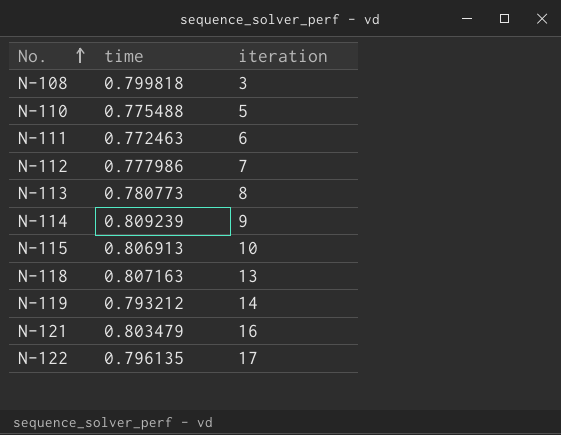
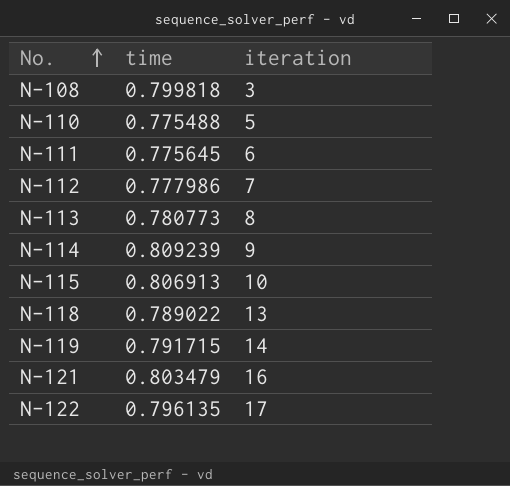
N-111 | time: 0.772463 -> 0.775645
N-118 | time: 0.807163 -> 0.789022
N-119 | time: 0.793212 -> 0.791715

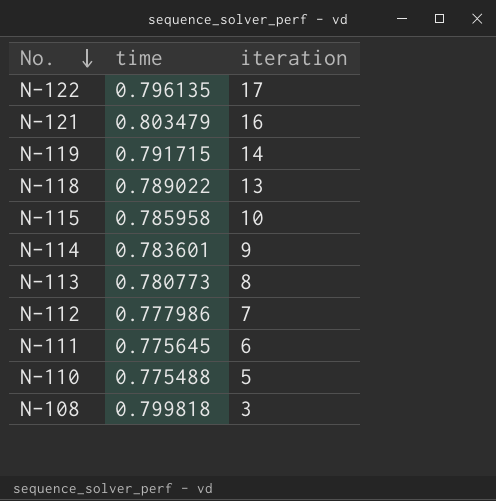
row order: No. ascending -> No. descending
N-115 | time: 0.806913 -> 0.785958
N-114 | time: 0.809239 -> 0.783601

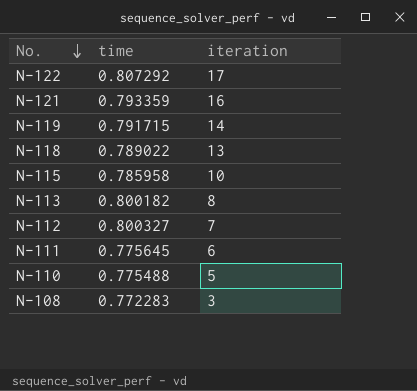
row N-114: 0.783601 | 9 -> none
N-122 | time: 0.796135 -> 0.807292
N-121 | time: 0.803479 -> 0.793359
N-113 | time: 0.780773 -> 0.800182
N-112 | time: 0.777986 -> 0.800327
N-108 | time: 0.799818 -> 0.772283

